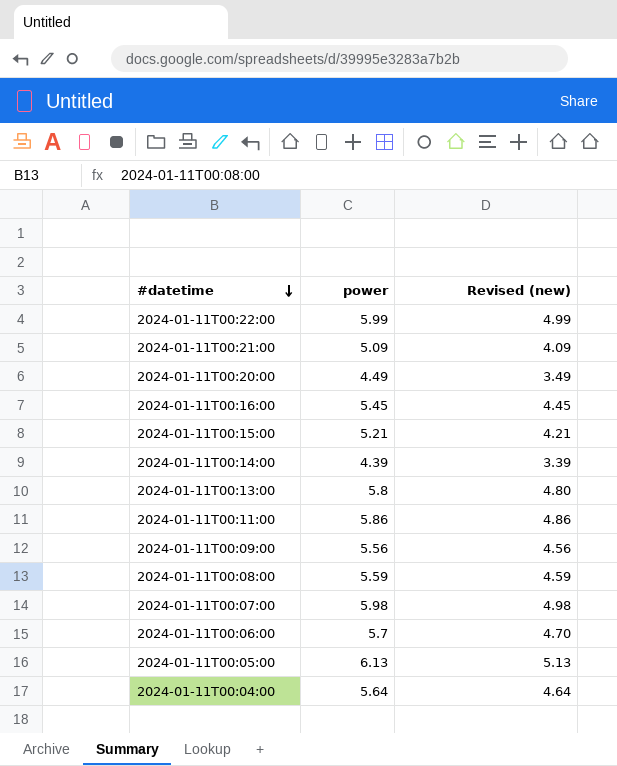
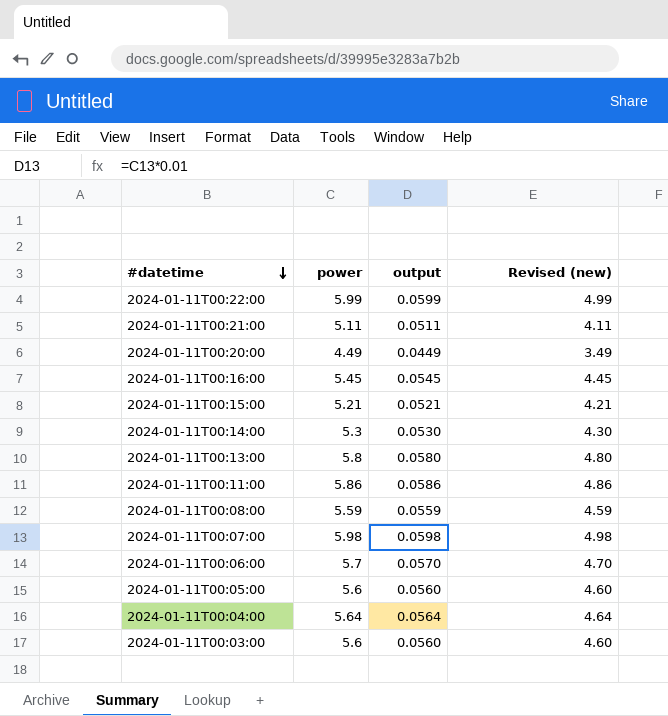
column output | formula: none -> [power] * 0.01
row 2024-01-11T00:09:00: 5.56 | 4.56 -> none
2024-01-11T00:21:00 | power: 5.09 -> 5.11
2024-01-11T00:21:00 | Revised (new): 4.09 -> 4.11
2024-01-11T00:14:00 | power: 4.39 -> 5.3
2024-01-11T00:14:00 | Revised (new): 3.39 -> 4.30
2024-01-11T00:05:00 | power: 6.13 -> 5.6
2024-01-11T00:05:00 | Revised (new): 5.13 -> 4.60
row 2024-01-11T00:03:00: none -> 5.6 | 0.0560 | 4.60

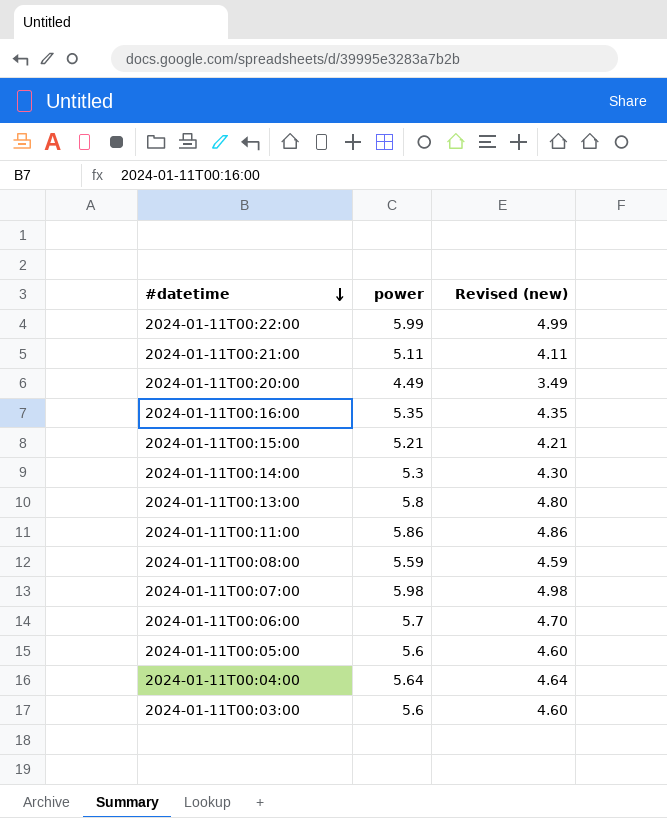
column output | formula: [power] * 0.01 -> none
2024-01-11T00:16:00 | power: 5.45 -> 5.35
2024-01-11T00:16:00 | Revised (new): 4.45 -> 4.35

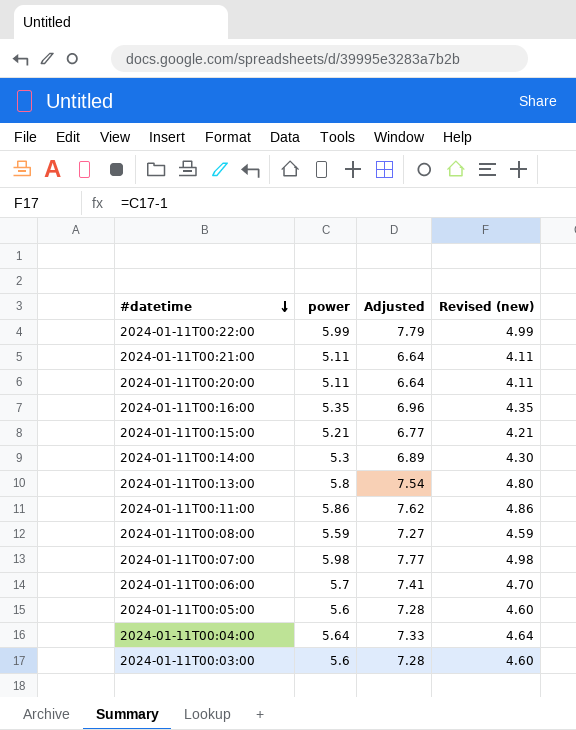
column Adjusted | formula: none -> [power] * 1.3
2024-01-11T00:20:00 | power: 4.49 -> 5.11
2024-01-11T00:20:00 | Revised (new): 3.49 -> 4.11

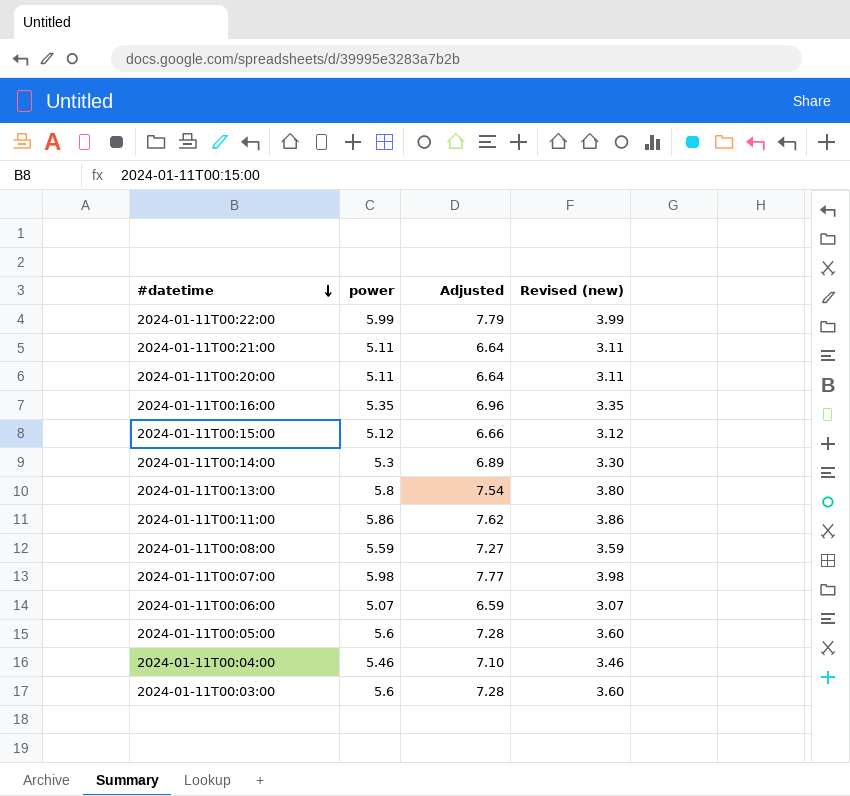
column Revised (new) | formula: [power] - 1 -> [power] - 2
2024-01-11T00:15:00 | power: 5.21 -> 5.12
2024-01-11T00:15:00 | Adjusted: 6.77 -> 6.66
2024-01-11T00:06:00 | power: 5.7 -> 5.07
2024-01-11T00:06:00 | Adjusted: 7.41 -> 6.59
2024-01-11T00:04:00 | power: 5.64 -> 5.46
2024-01-11T00:04:00 | Adjusted: 7.33 -> 7.10

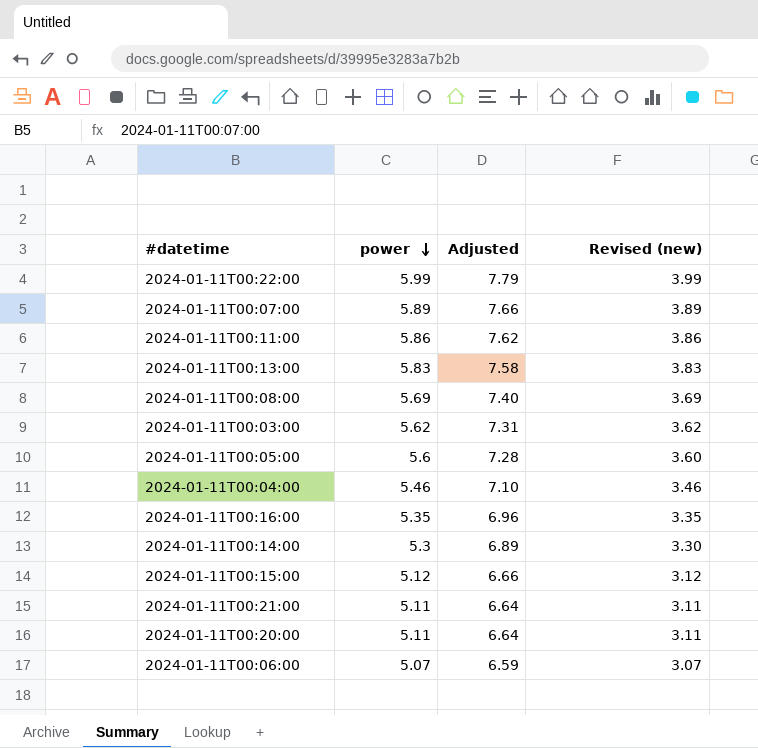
row order: #datetime descending -> power descending
2024-01-11T00:07:00 | power: 5.98 -> 5.89
2024-01-11T00:07:00 | Adjusted: 7.77 -> 7.66
2024-01-11T00:07:00 | Revised (new): 3.98 -> 3.89
2024-01-11T00:13:00 | power: 5.8 -> 5.83
2024-01-11T00:13:00 | Adjusted: 7.54 -> 7.58
2024-01-11T00:13:00 | Revised (new): 3.80 -> 3.83
2024-01-11T00:08:00 | power: 5.59 -> 5.69
2024-01-11T00:08:00 | Adjusted: 7.27 -> 7.40
2024-01-11T00:08:00 | Revised (new): 3.59 -> 3.69
2024-01-11T00:03:00 | power: 5.6 -> 5.62
2024-01-11T00:03:00 | Adjusted: 7.28 -> 7.31
2024-01-11T00:03:00 | Revised (new): 3.60 -> 3.62

